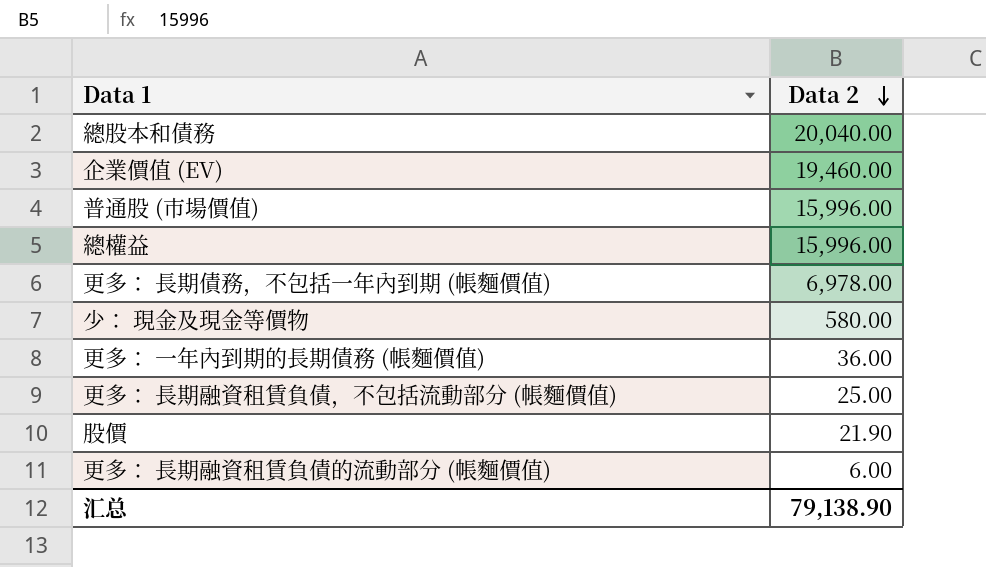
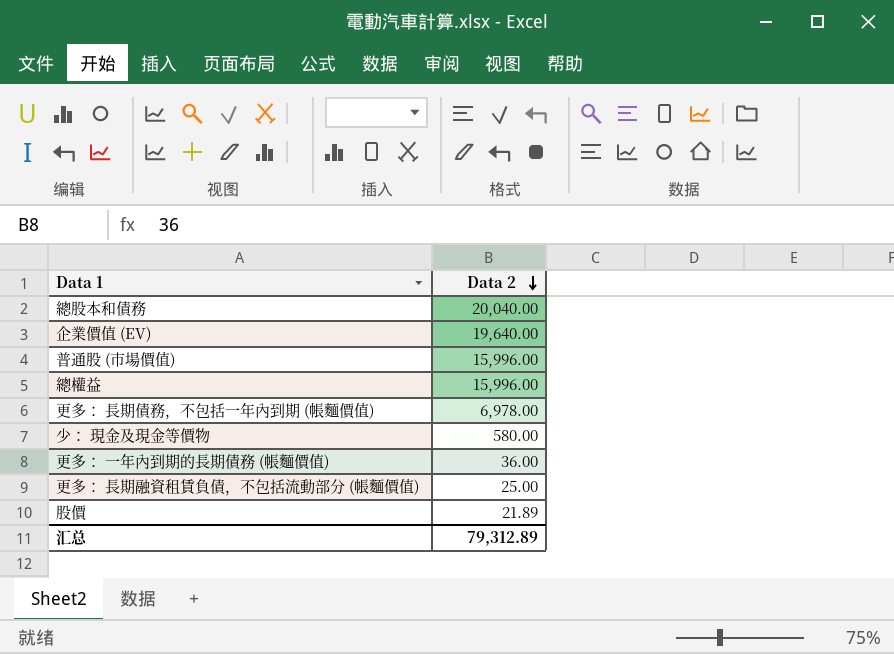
row 更多： 長期融資租賃負債的流動部分 (帳麵價值): 6.00 -> none
企業價值 (EV) | Data 2: 19,460.00 -> 19,640.00
股價 | Data 2: 21.90 -> 21.89
汇总 | Data 2: 79,138.90 -> 79,312.89

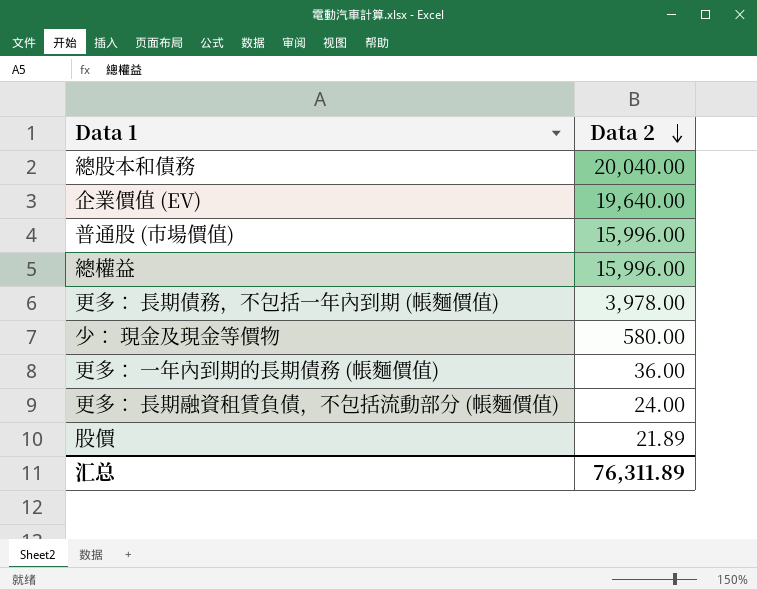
更多： 長期債務，不包括一年內到期 (帳麵價值) | Data 2: 6,978.00 -> 3,978.00
更多： 長期融資租賃負債，不包括流動部分 (帳麵價值) | Data 2: 25.00 -> 24.00
汇总 | Data 2: 79,312.89 -> 76,311.89

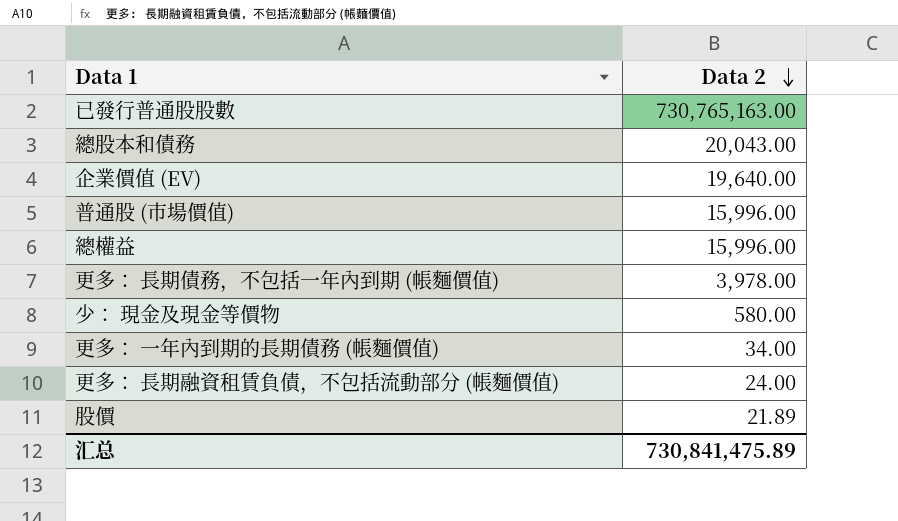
row 已發行普通股股數: none -> 730,765,163.00
總股本和債務 | Data 2: 20,040.00 -> 20,043.00
更多： 一年內到期的長期債務 (帳麵價值) | Data 2: 36.00 -> 34.00
汇总 | Data 2: 76,311.89 -> 730,841,475.89

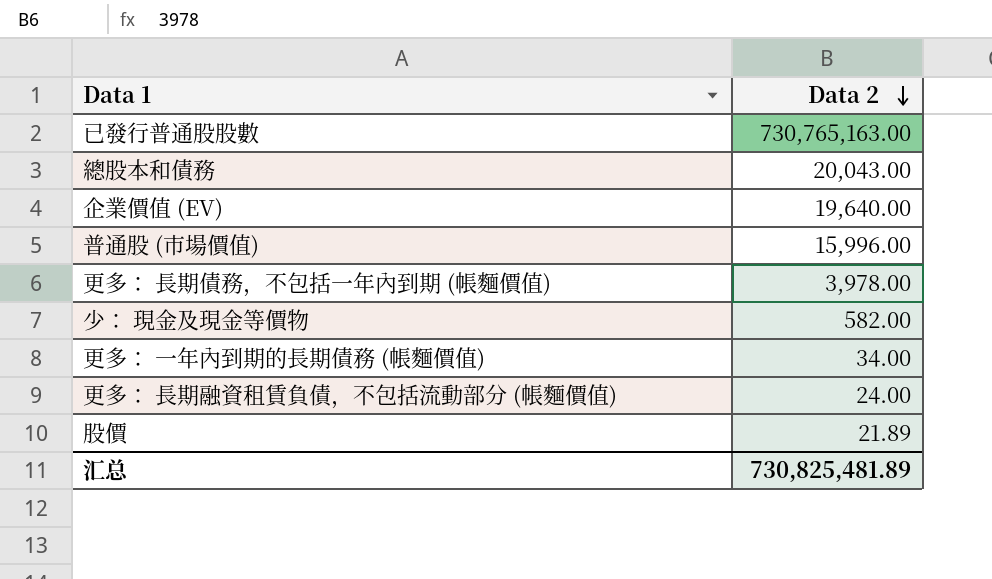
row 總權益: 15,996.00 -> none
少： 現金及現金等價物 | Data 2: 580.00 -> 582.00
汇总 | Data 2: 730,841,475.89 -> 730,825,481.89

